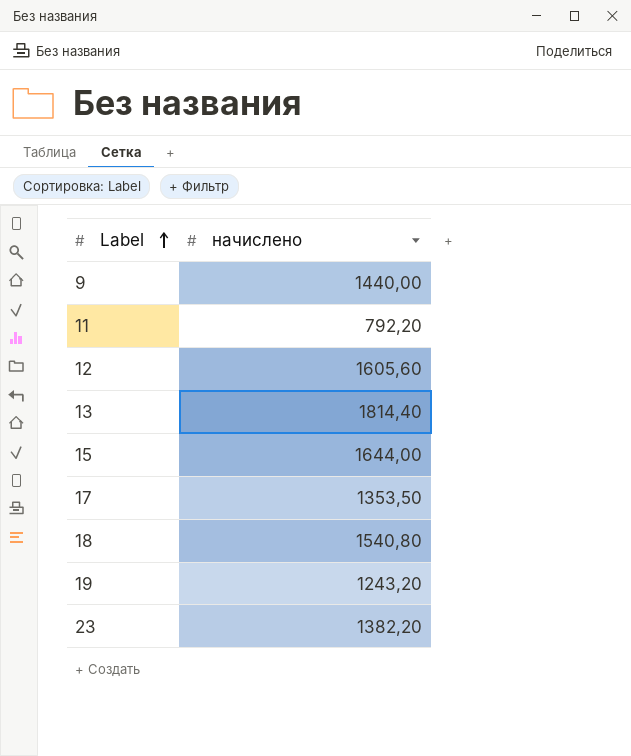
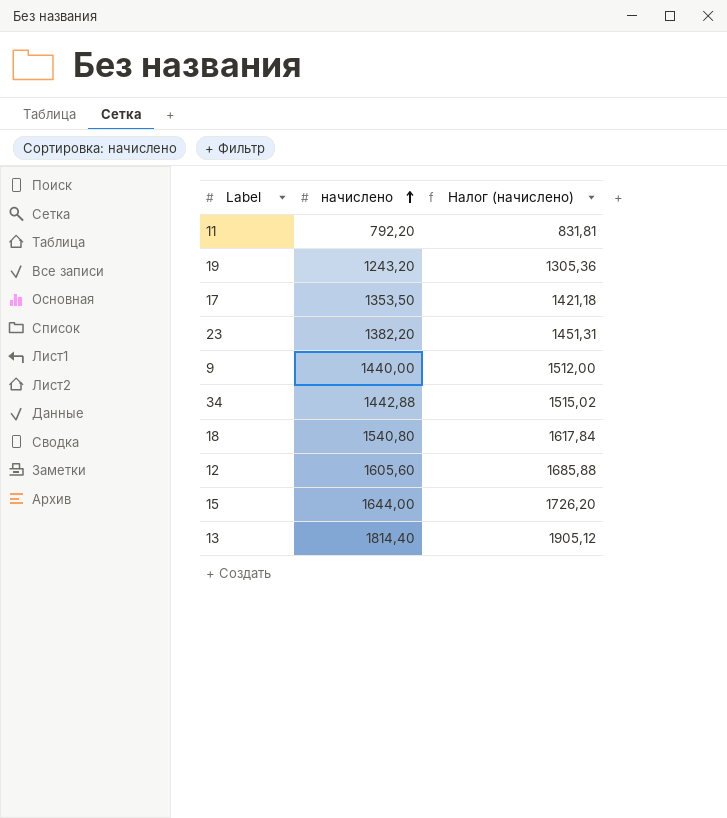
row order: Label ascending -> начислено ascending
column Налог (начислено) | formula: none -> [начислено] * 1,05
row 34: none -> 1442,88 | 1515,02

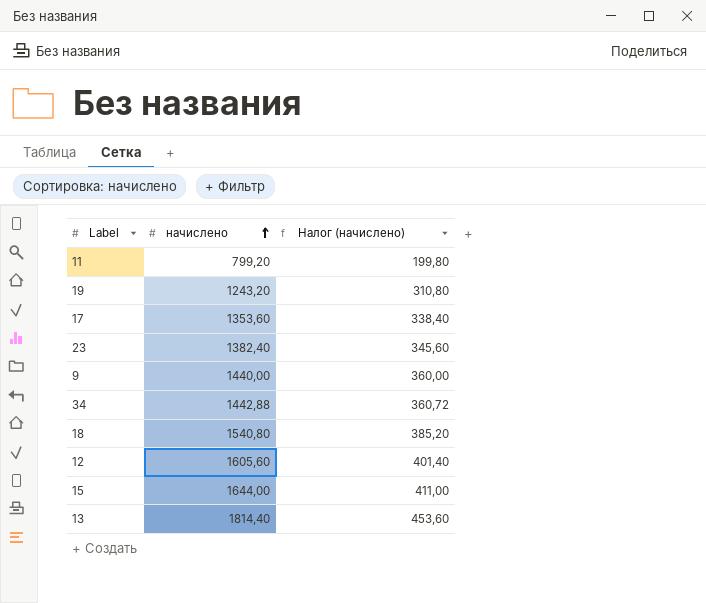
column Налог (начислено) | formula: [начислено] * 1,05 -> [начислено] * 0,25
11 | начислено: 792,20 -> 799,20
17 | начислено: 1353,50 -> 1353,60
23 | начислено: 1382,20 -> 1382,40

